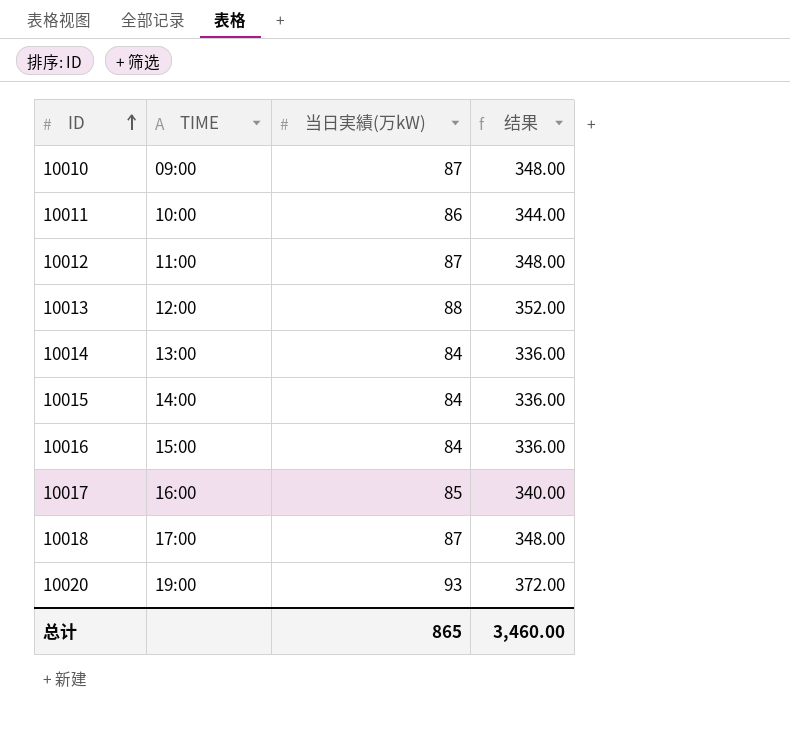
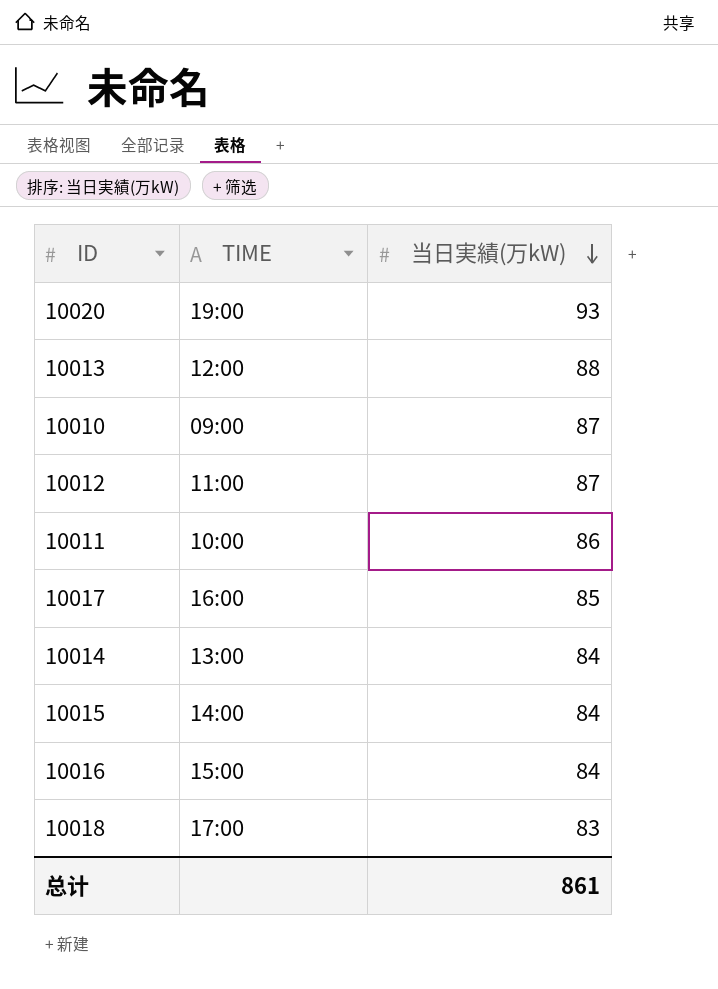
row order: ID ascending -> 当日実績(万kW) descending
column 结果 | formula: [当日実績(万kW)] * 4 -> none
10018 | 当日実績(万kW): 87 -> 83
总计 | 当日実績(万kW): 865 -> 861

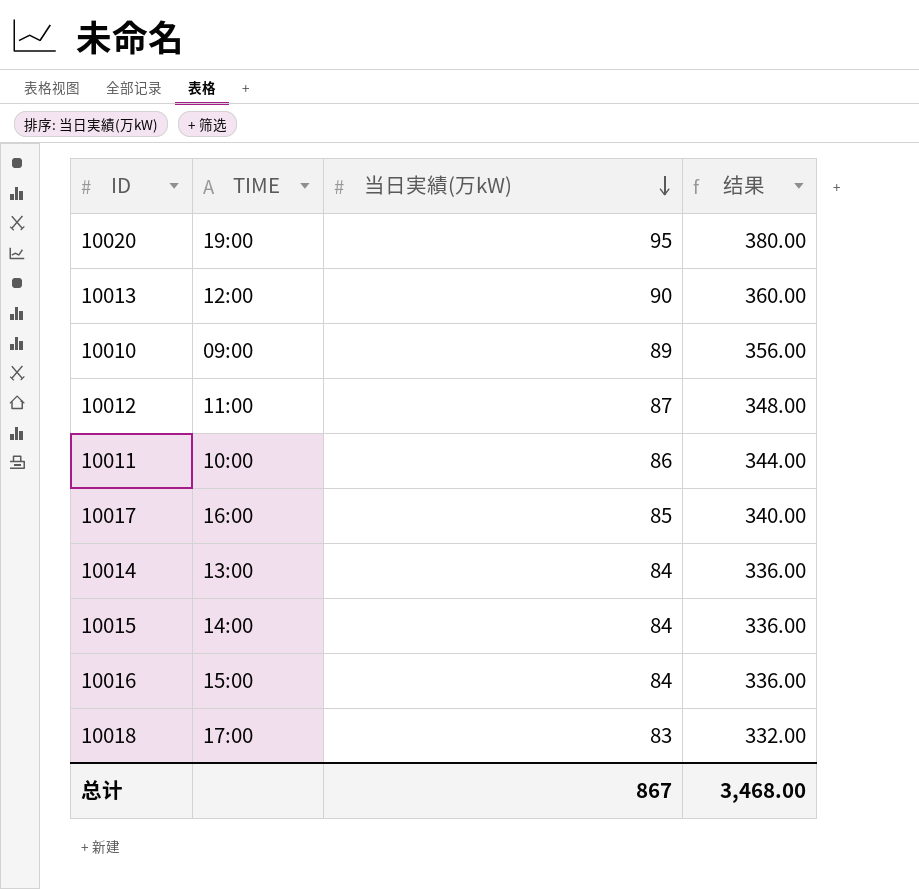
column 结果 | formula: none -> [当日実績(万kW)] * 4
10020 | 当日実績(万kW): 93 -> 95
10013 | 当日実績(万kW): 88 -> 90
10010 | 当日実績(万kW): 87 -> 89
总计 | 当日実績(万kW): 861 -> 867

